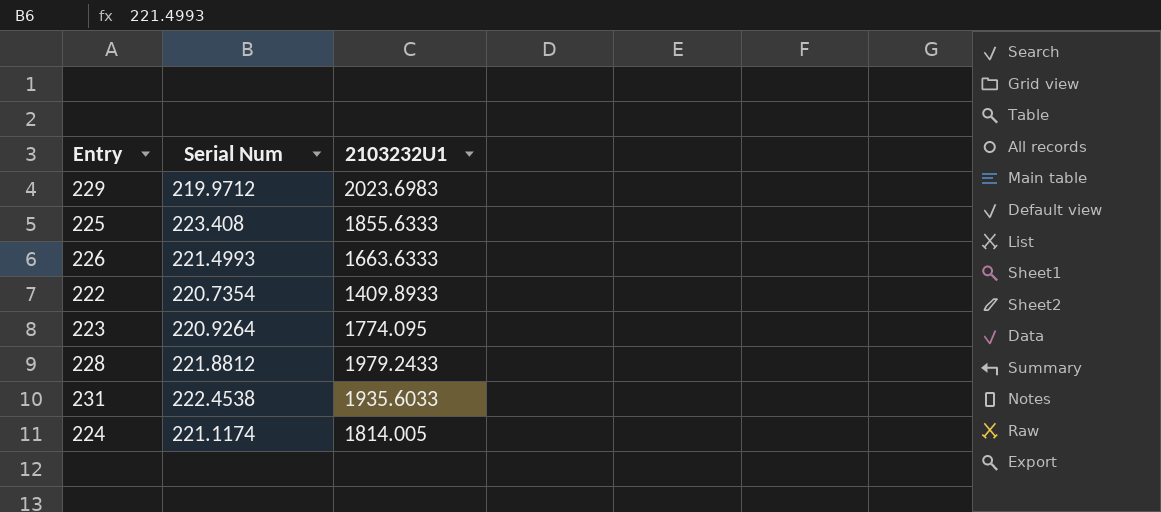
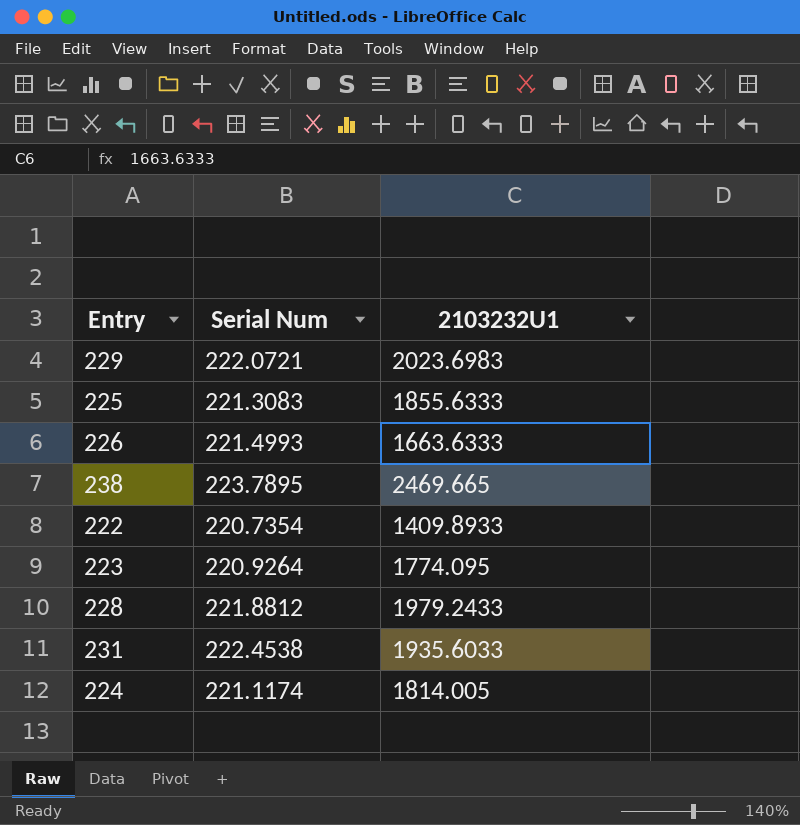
229 | Serial Num: 219.9712 -> 222.0721
225 | Serial Num: 223.408 -> 221.3083
row 238: none -> 223.7895 | 2469.665

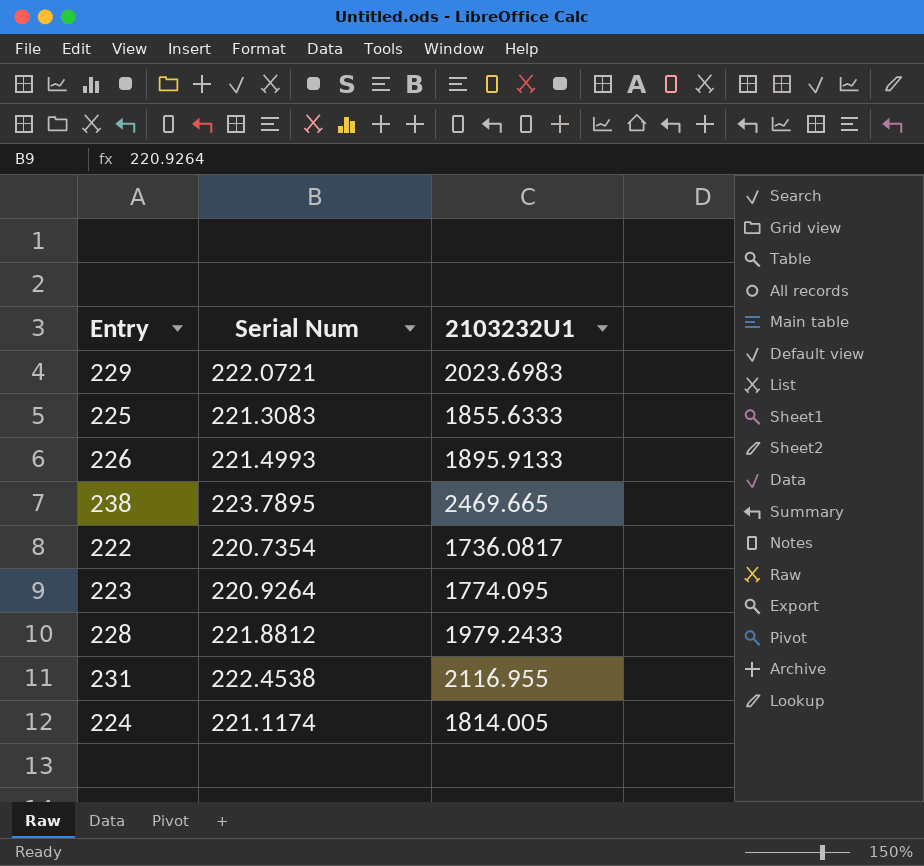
226 | 2103232U1: 1663.6333 -> 1895.9133
222 | 2103232U1: 1409.8933 -> 1736.0817
231 | 2103232U1: 1935.6033 -> 2116.955

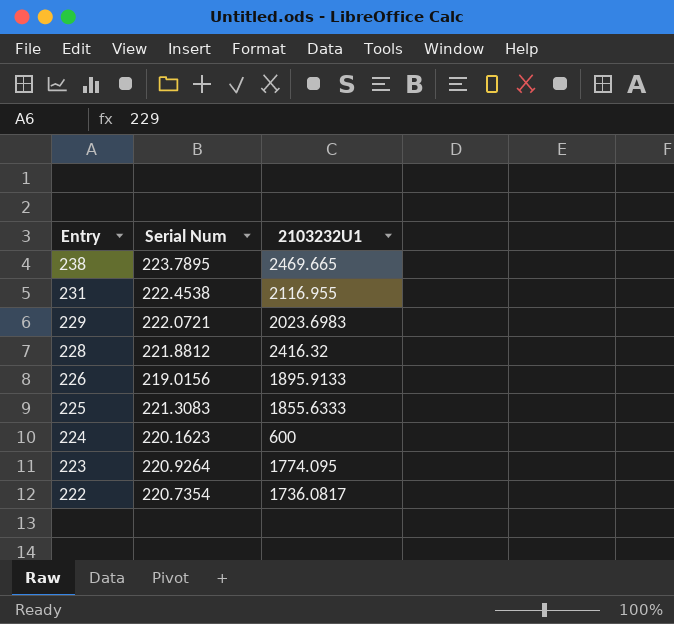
row order: none -> Entry descending
228 | 2103232U1: 1979.2433 -> 2416.32
226 | Serial Num: 221.4993 -> 219.0156
224 | Serial Num: 221.1174 -> 220.1623
224 | 2103232U1: 1814.005 -> 600

